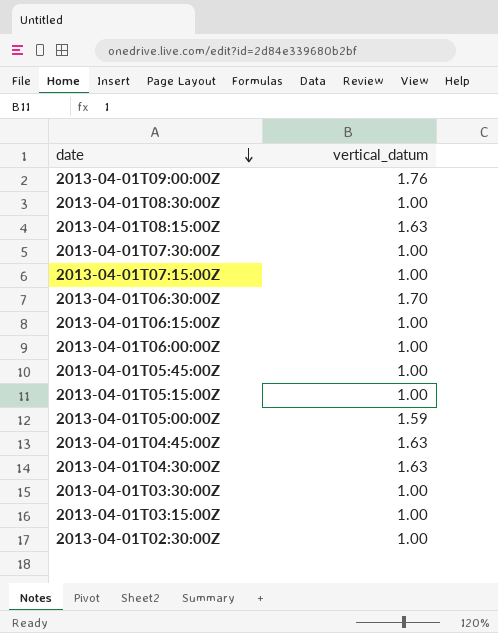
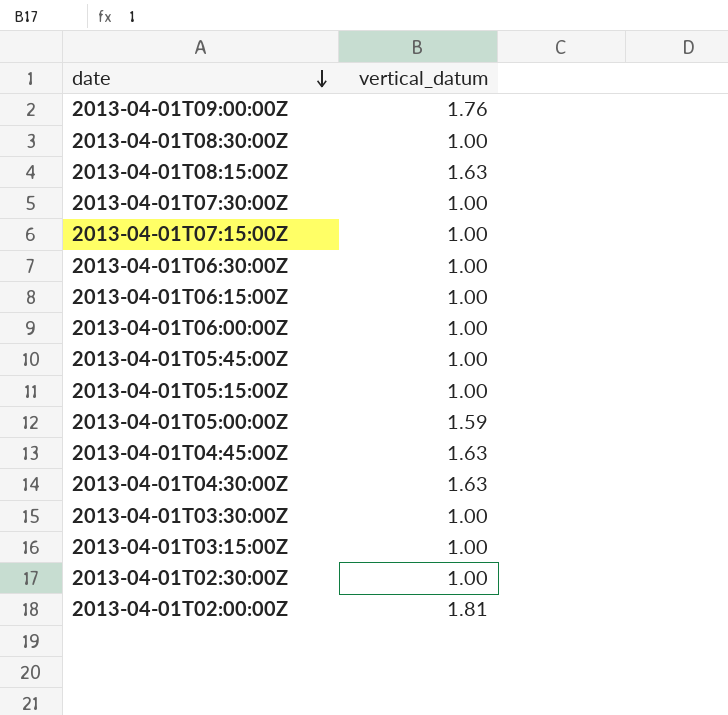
2013-04-01T06:30:00Z | vertical_datum: 1.70 -> 1.00
row 2013-04-01T02:00:00Z: none -> 1.81

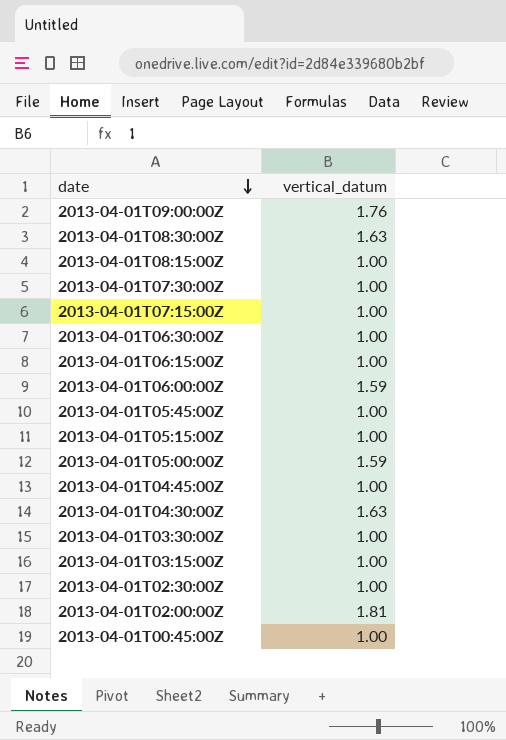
2013-04-01T08:30:00Z | vertical_datum: 1.00 -> 1.63
2013-04-01T08:15:00Z | vertical_datum: 1.63 -> 1.00
2013-04-01T06:00:00Z | vertical_datum: 1.00 -> 1.59
2013-04-01T04:45:00Z | vertical_datum: 1.63 -> 1.00
row 2013-04-01T00:45:00Z: none -> 1.00

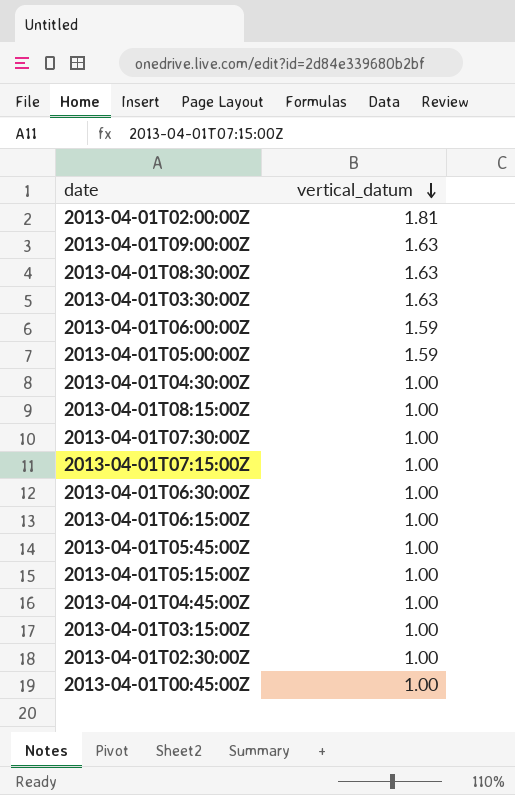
row order: date descending -> vertical_datum descending
2013-04-01T09:00:00Z | vertical_datum: 1.76 -> 1.63
2013-04-01T03:30:00Z | vertical_datum: 1.00 -> 1.63
2013-04-01T04:30:00Z | vertical_datum: 1.63 -> 1.00

